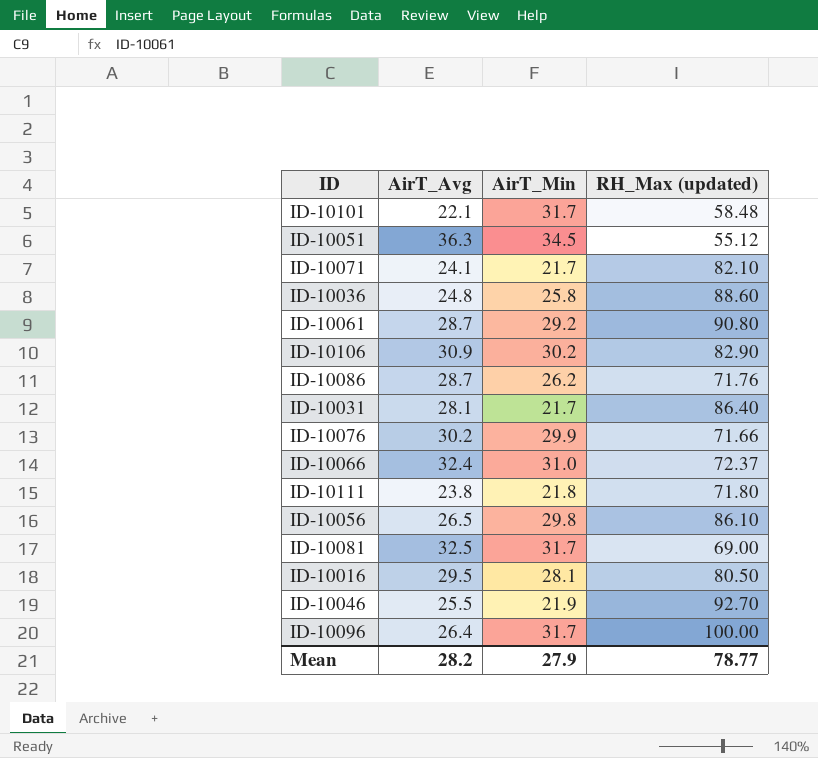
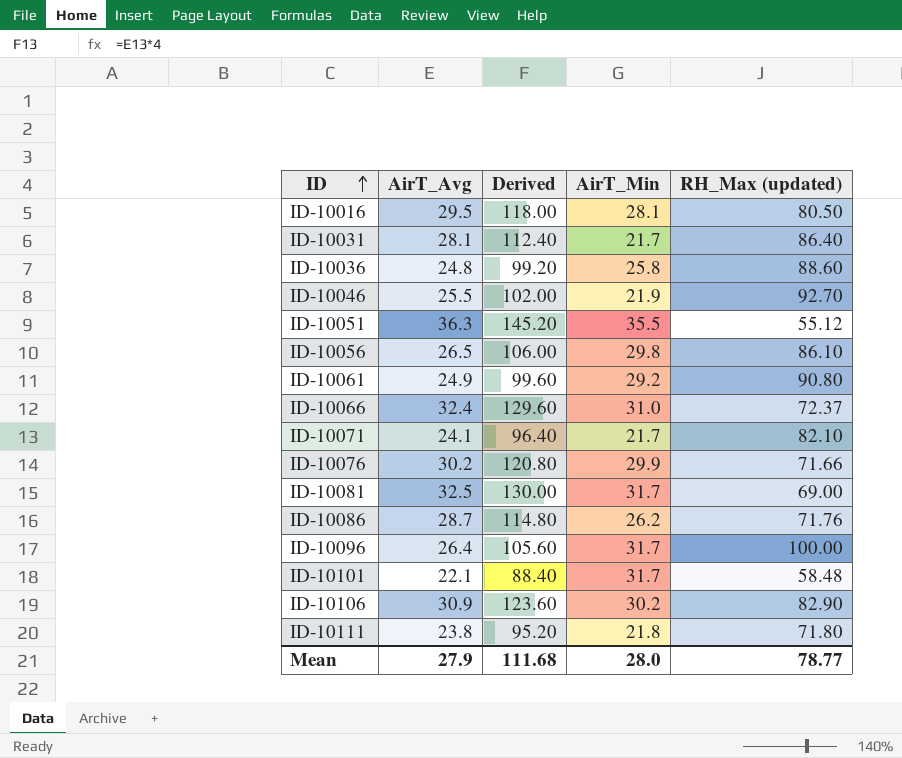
row order: none -> ID ascending
column Derived | formula: none -> [AirT_Avg] * 4
ID-10051 | AirT_Min: 34.5 -> 35.5
ID-10061 | AirT_Avg: 28.7 -> 24.9
Mean | AirT_Avg: 28.2 -> 27.9
Mean | AirT_Min: 27.9 -> 28.0

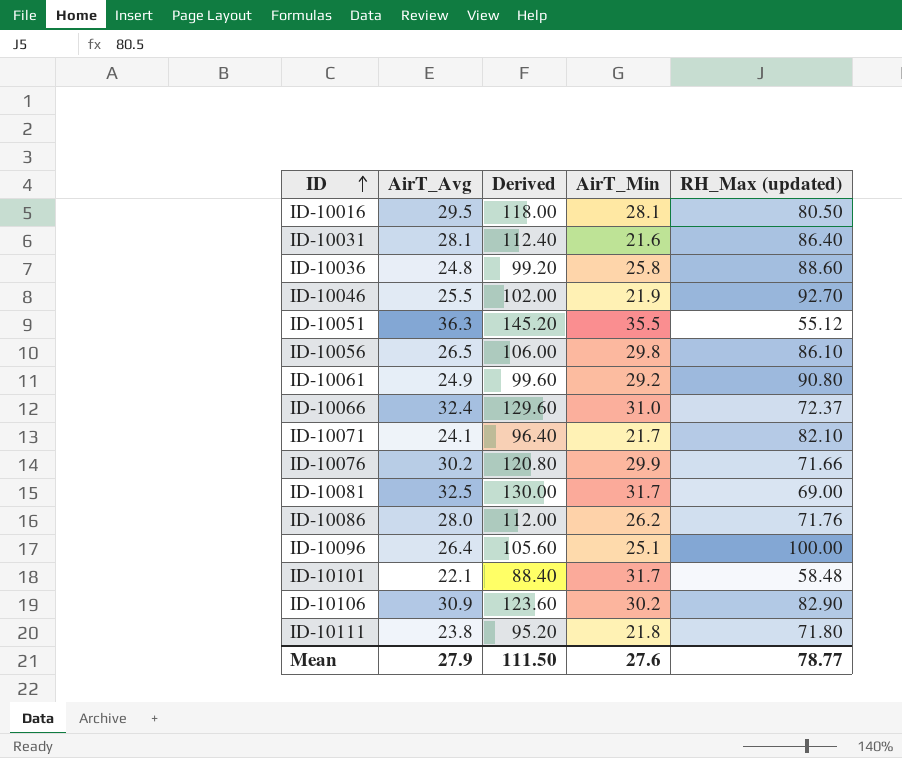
ID-10031 | AirT_Min: 21.7 -> 21.6
ID-10086 | AirT_Avg: 28.7 -> 28.0
ID-10086 | Derived: 114.80 -> 112.00
ID-10096 | AirT_Min: 31.7 -> 25.1
Mean | Derived: 111.68 -> 111.50
Mean | AirT_Min: 28.0 -> 27.6

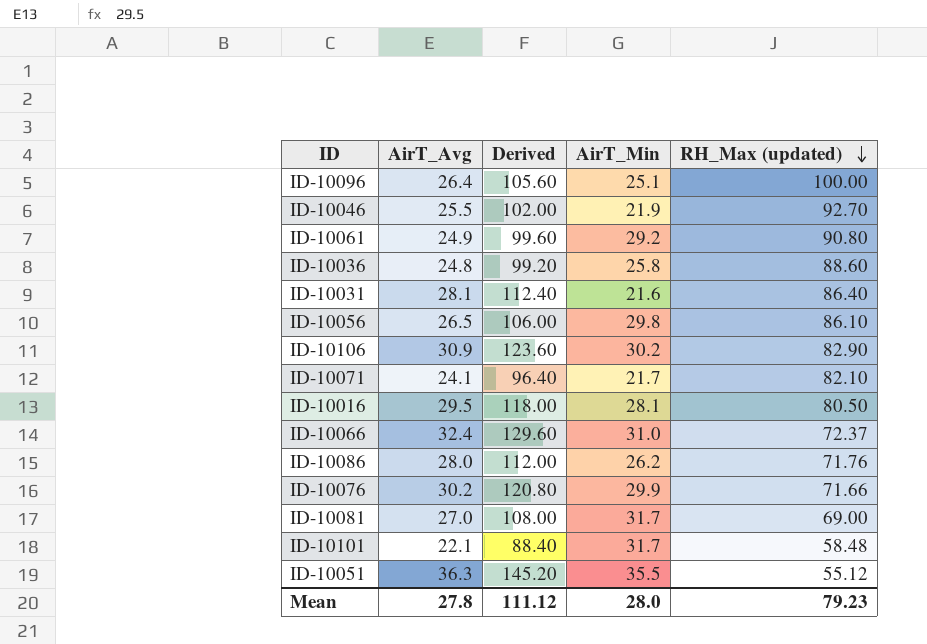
row order: ID ascending -> RH_Max (updated) descending
row ID-10111: 23.8 | 95.20 | 21.8 | 71.80 -> none
ID-10081 | AirT_Avg: 32.5 -> 27.0
ID-10081 | Derived: 130.00 -> 108.00
Mean | AirT_Avg: 27.9 -> 27.8
Mean | Derived: 111.50 -> 111.12
Mean | AirT_Min: 27.6 -> 28.0
Mean | RH_Max (updated): 78.77 -> 79.23

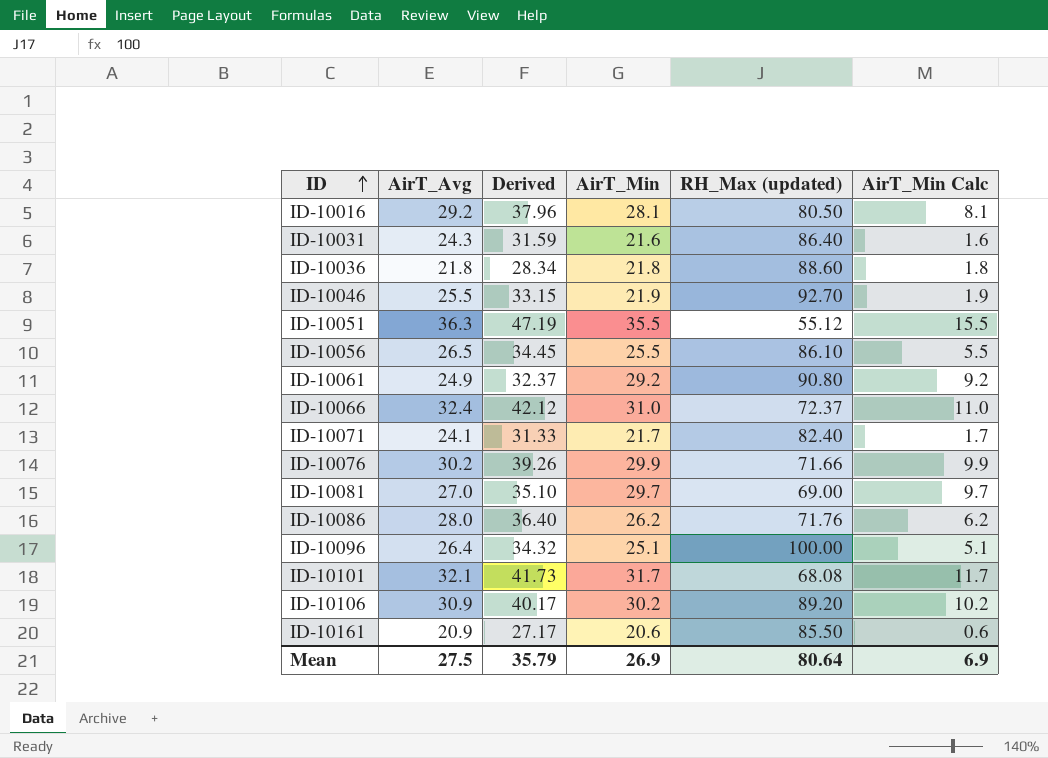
row order: RH_Max (updated) descending -> ID ascending
column Derived | formula: [AirT_Avg] * 4 -> [AirT_Avg] * 1.3
column AirT_Min Calc | formula: none -> [AirT_Min] - 20
ID-10016 | AirT_Avg: 29.5 -> 29.2
ID-10031 | AirT_Avg: 28.1 -> 24.3
ID-10036 | AirT_Avg: 24.8 -> 21.8
ID-10036 | AirT_Min: 25.8 -> 21.8
ID-10056 | AirT_Min: 29.8 -> 25.5
ID-10071 | RH_Max (updated): 82.10 -> 82.40
ID-10081 | AirT_Min: 31.7 -> 29.7
ID-10101 | AirT_Avg: 22.1 -> 32.1
ID-10101 | RH_Max (updated): 58.48 -> 68.08
ID-10106 | RH_Max (updated): 82.90 -> 89.20
row ID-10161: none -> 20.9 | 27.17 | 20.6 | 85.50 | 0.6
Mean | AirT_Avg: 27.8 -> 27.5
Mean | Derived: 111.12 -> 35.79
Mean | AirT_Min: 28.0 -> 26.9
Mean | RH_Max (updated): 79.23 -> 80.64

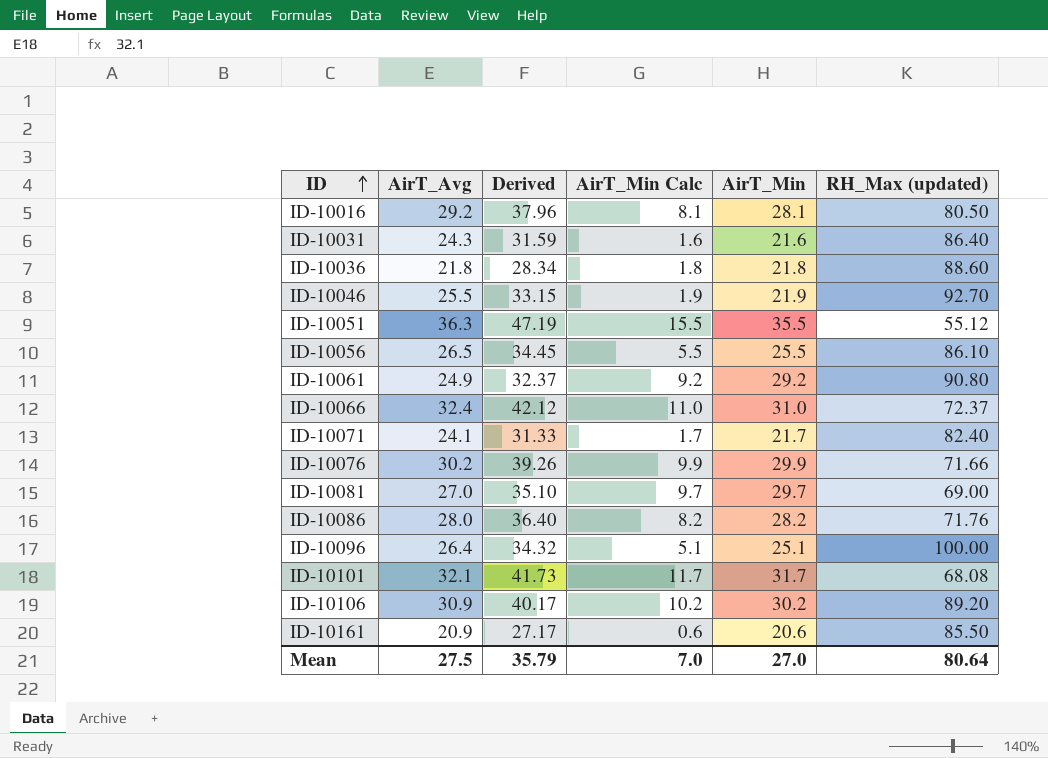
column AirT_Min Calc | position: 6 -> 4
ID-10086 | AirT_Min Calc: 6.2 -> 8.2
ID-10086 | AirT_Min: 26.2 -> 28.2
Mean | AirT_Min Calc: 6.9 -> 7.0
Mean | AirT_Min: 26.9 -> 27.0

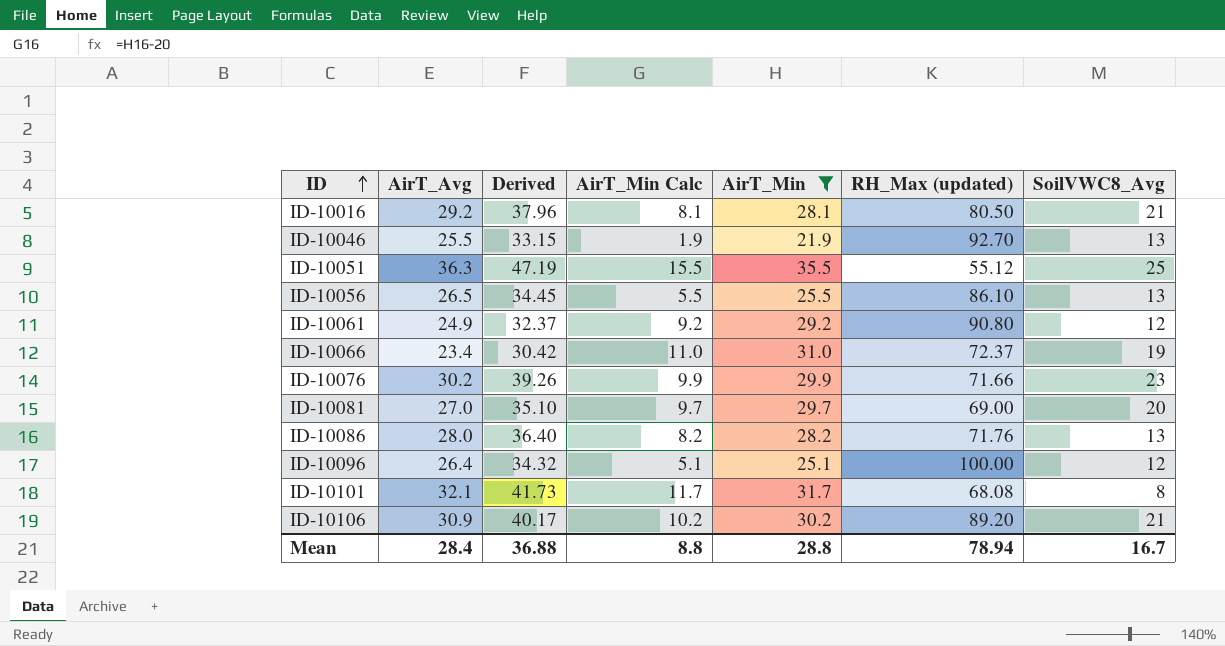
filter: none -> AirT_Min >= 21.9
column SoilVWC8_Avg | position: none -> 7
ID-10066 | AirT_Avg: 32.4 -> 23.4
ID-10066 | Derived: 42.12 -> 30.42
Mean | AirT_Avg: 27.5 -> 28.4
Mean | Derived: 35.79 -> 36.88
Mean | AirT_Min Calc: 7.0 -> 8.8
Mean | AirT_Min: 27.0 -> 28.8
Mean | RH_Max (updated): 80.64 -> 78.94

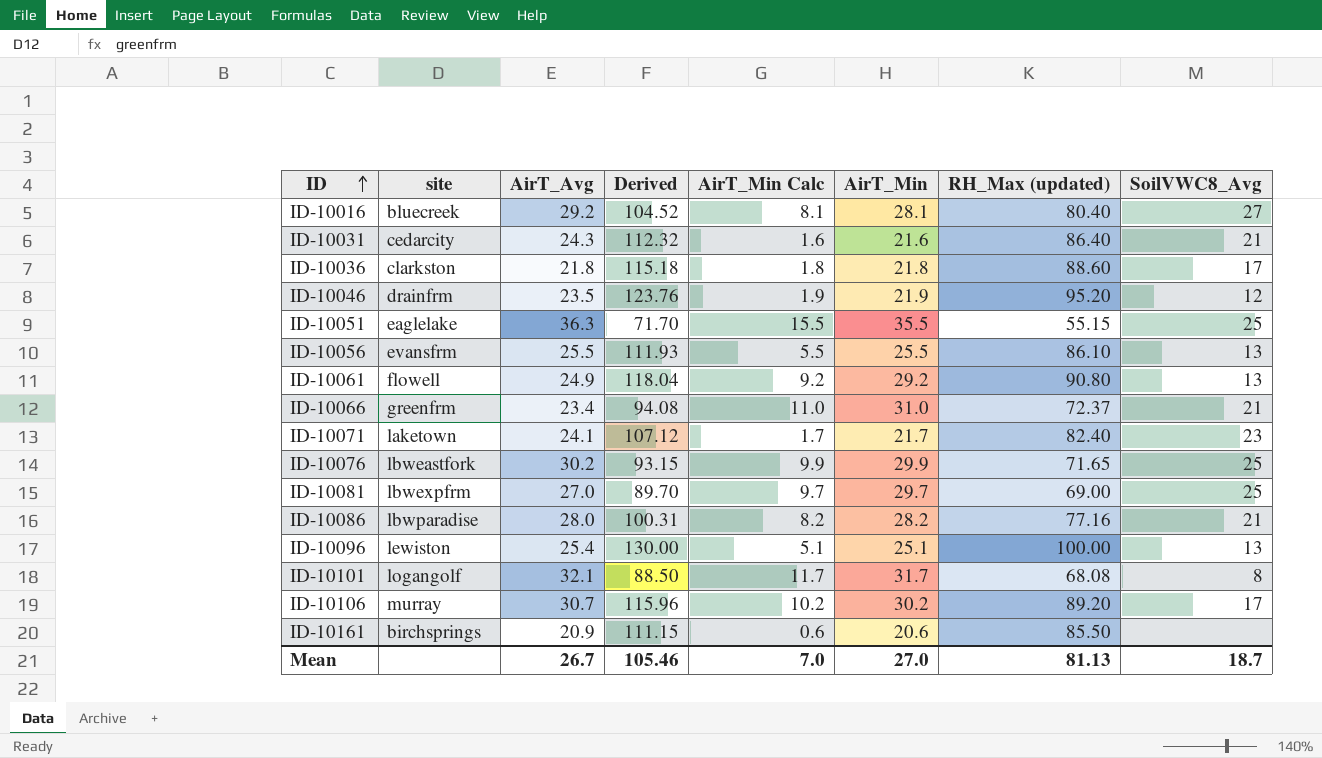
filter: AirT_Min >= 21.9 -> none
column site | position: none -> 2
column Derived | formula: [AirT_Avg] * 1.3 -> [RH_Max (updated)] * 1.3
ID-10016 | RH_Max (updated): 80.50 -> 80.40
ID-10016 | SoilVWC8_Avg: 21 -> 27
ID-10046 | AirT_Avg: 25.5 -> 23.5
ID-10046 | RH_Max (updated): 92.70 -> 95.20
ID-10046 | SoilVWC8_Avg: 13 -> 12
ID-10051 | RH_Max (updated): 55.12 -> 55.15
ID-10056 | AirT_Avg: 26.5 -> 25.5
ID-10061 | SoilVWC8_Avg: 12 -> 13
ID-10066 | SoilVWC8_Avg: 19 -> 21
ID-10076 | RH_Max (updated): 71.66 -> 71.65
ID-10076 | SoilVWC8_Avg: 23 -> 25
ID-10081 | SoilVWC8_Avg: 20 -> 25
ID-10086 | RH_Max (updated): 71.76 -> 77.16
ID-10086 | SoilVWC8_Avg: 13 -> 21
ID-10096 | AirT_Avg: 26.4 -> 25.4
ID-10096 | SoilVWC8_Avg: 12 -> 13
ID-10106 | AirT_Avg: 30.9 -> 30.7
ID-10106 | SoilVWC8_Avg: 21 -> 17
Mean | AirT_Avg: 28.4 -> 26.7
Mean | Derived: 36.88 -> 105.46
Mean | AirT_Min Calc: 8.8 -> 7.0
Mean | AirT_Min: 28.8 -> 27.0
Mean | RH_Max (updated): 78.94 -> 81.13
Mean | SoilVWC8_Avg: 16.7 -> 18.7

